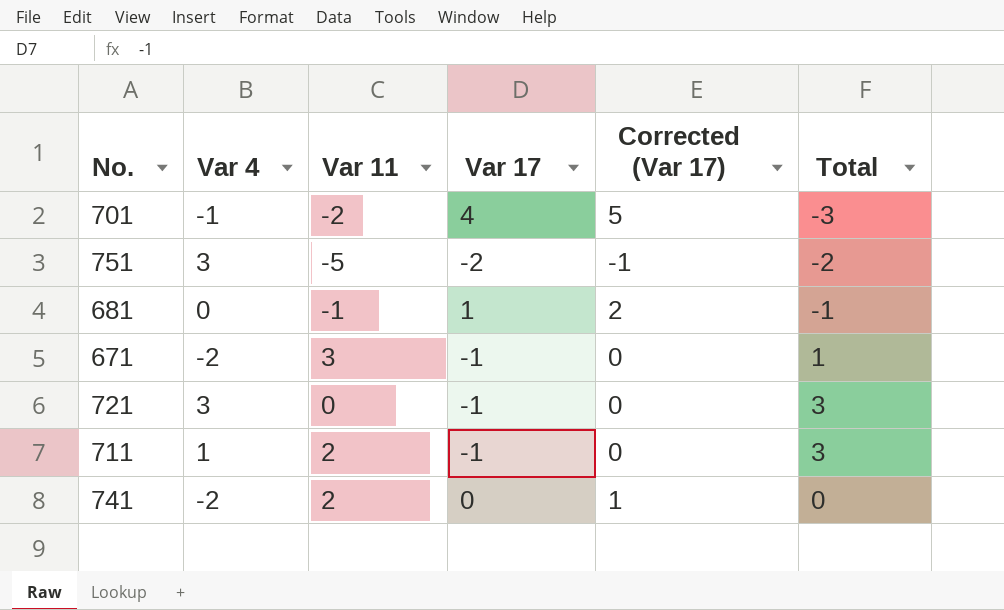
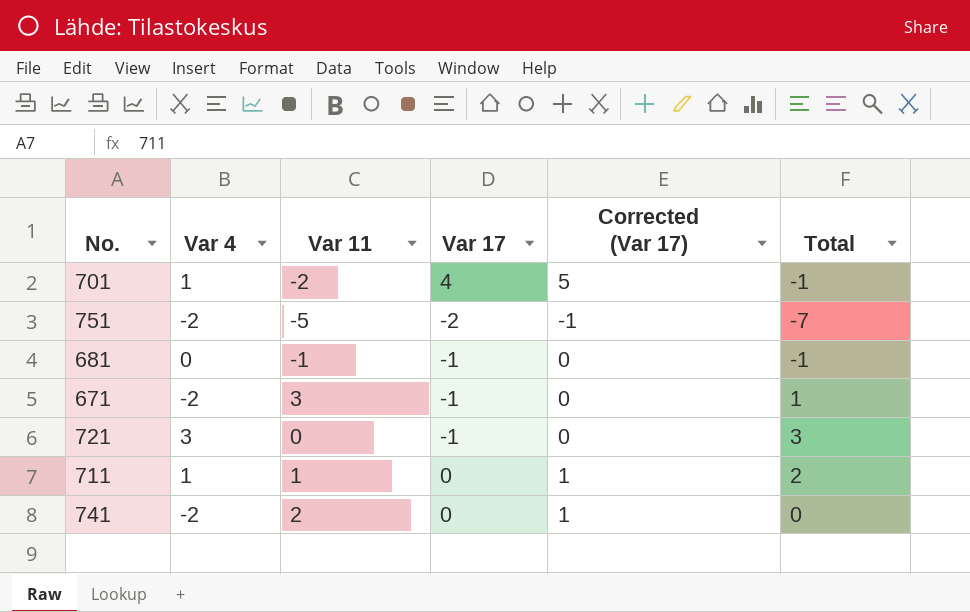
701 | Var 4: -1 -> 1
701 | Total: -3 -> -1
751 | Var 4: 3 -> -2
751 | Total: -2 -> -7
681 | Var 17: 1 -> -1
681 | Corrected (Var 17): 2 -> 0
711 | Var 11: 2 -> 1
711 | Var 17: -1 -> 0
711 | Corrected (Var 17): 0 -> 1
711 | Total: 3 -> 2

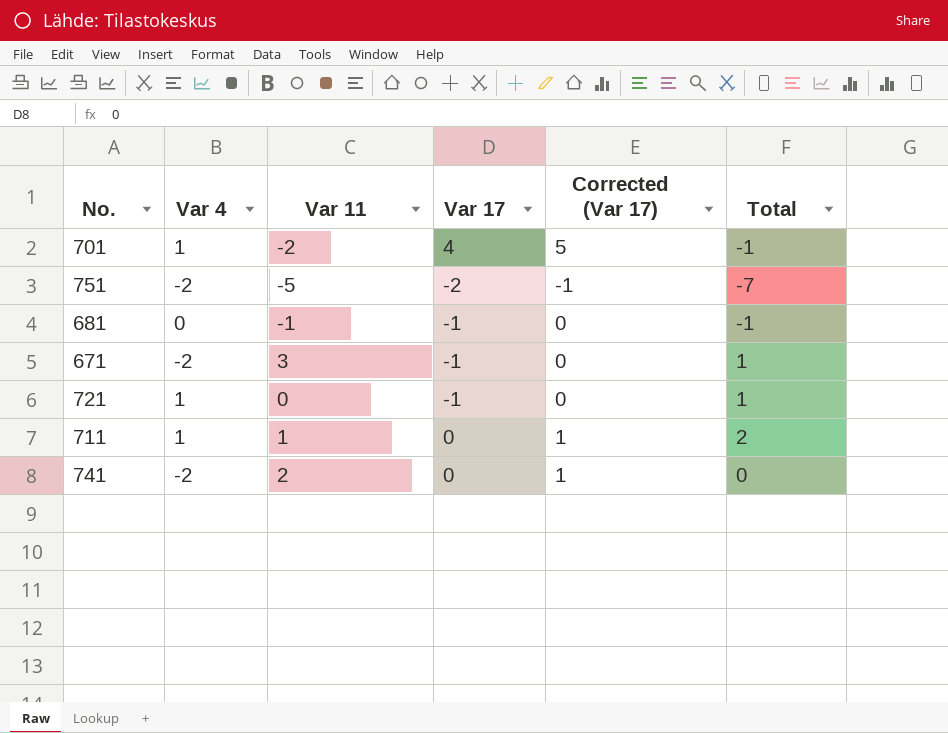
721 | Var 4: 3 -> 1
721 | Total: 3 -> 1

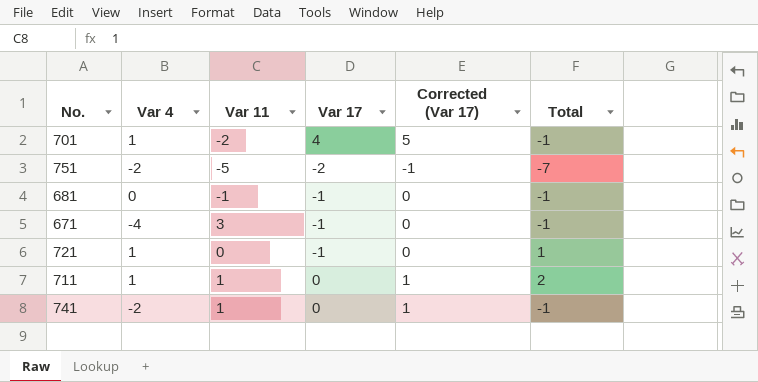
671 | Var 4: -2 -> -4
671 | Total: 1 -> -1
741 | Var 11: 2 -> 1
741 | Total: 0 -> -1

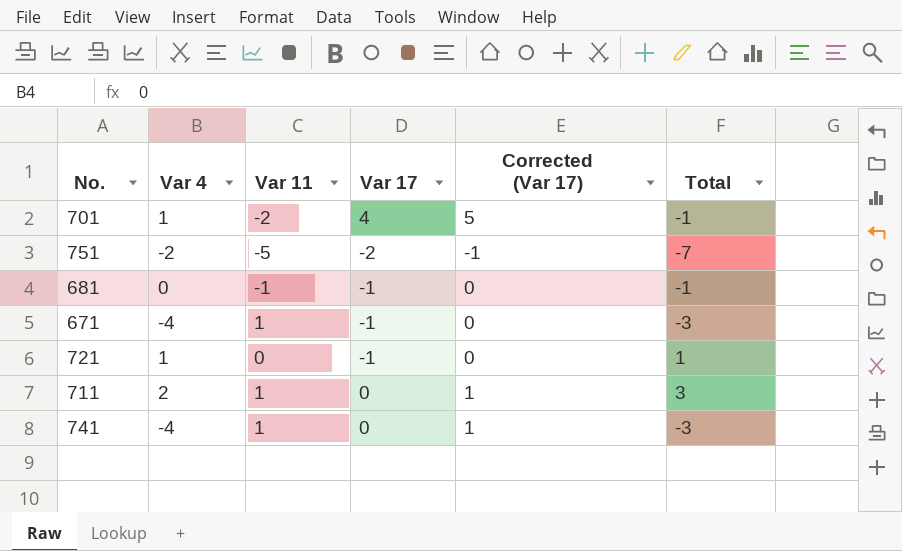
671 | Var 11: 3 -> 1
671 | Total: -1 -> -3
711 | Var 4: 1 -> 2
711 | Total: 2 -> 3
741 | Var 4: -2 -> -4
741 | Total: -1 -> -3

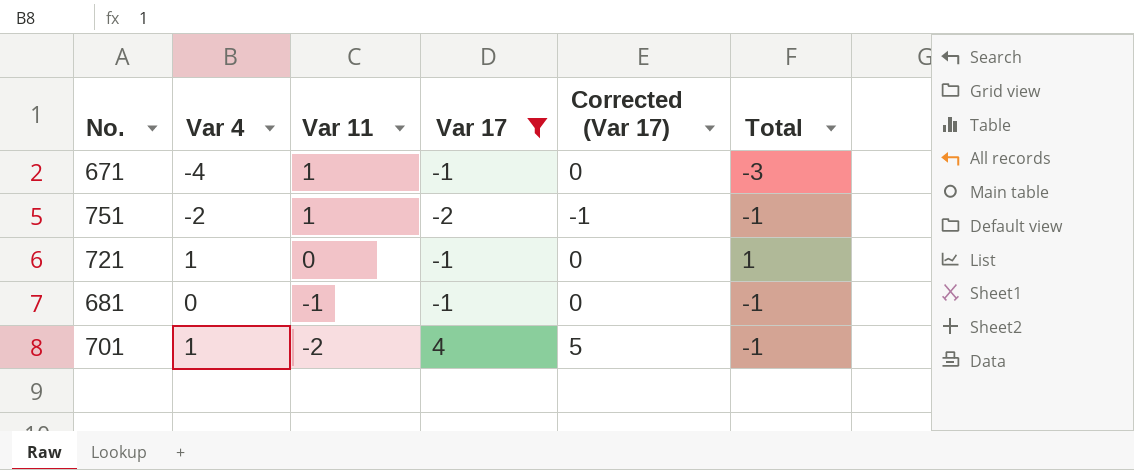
filter: none -> Var 17 != 0
row order: none -> Var 11 descending
751 | Var 11: -5 -> 1
751 | Total: -7 -> -1

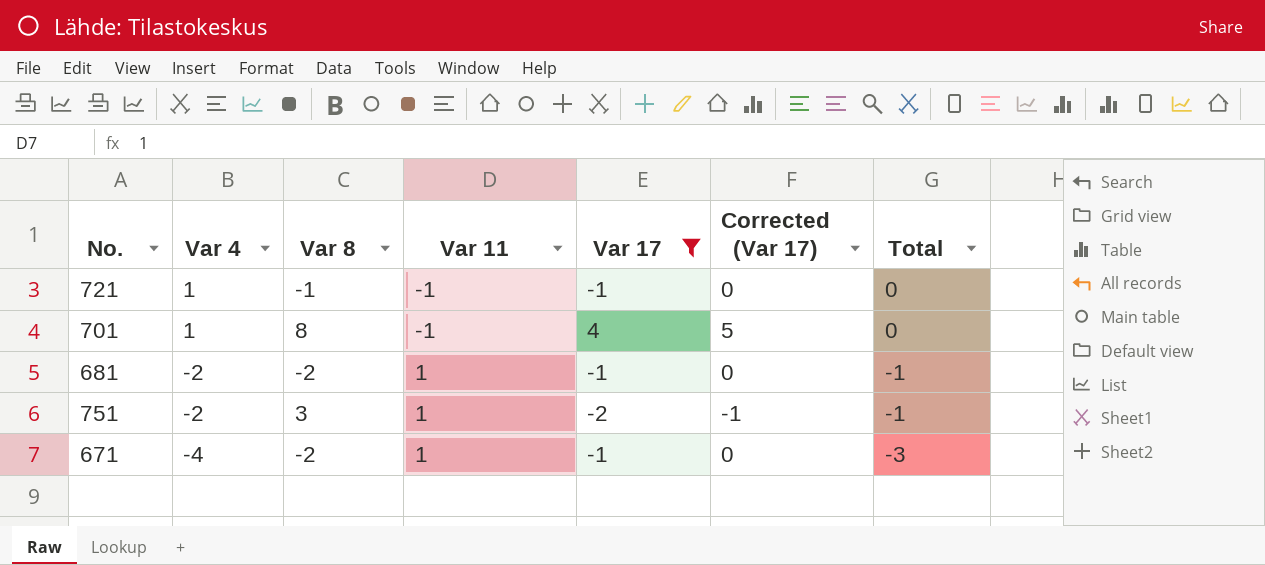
row order: Var 11 descending -> Var 4 descending
column Var 8 | position: none -> 3
721 | Var 11: 0 -> -1
721 | Total: 1 -> 0
701 | Var 11: -2 -> -1
701 | Total: -1 -> 0
681 | Var 4: 0 -> -2
681 | Var 11: -1 -> 1

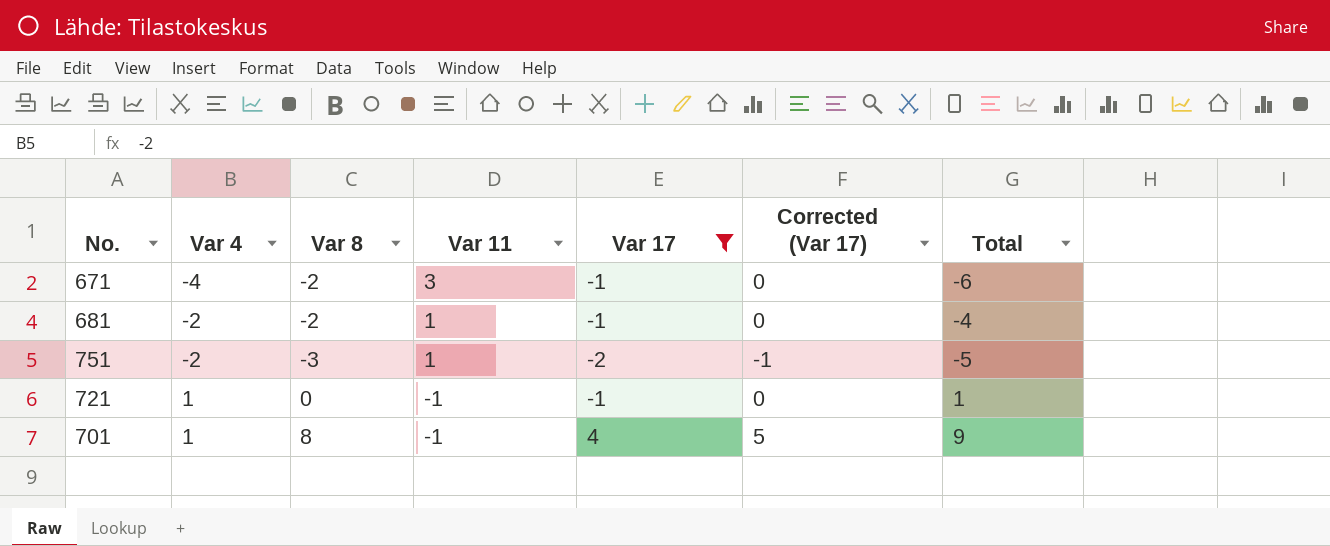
row order: Var 4 descending -> Var 4 ascending
column Total | formula: [Var 4] + [Var 11] -> [Var 4] + [Var 8]
671 | Var 11: 1 -> 3
751 | Var 8: 3 -> -3
721 | Var 8: -1 -> 0

